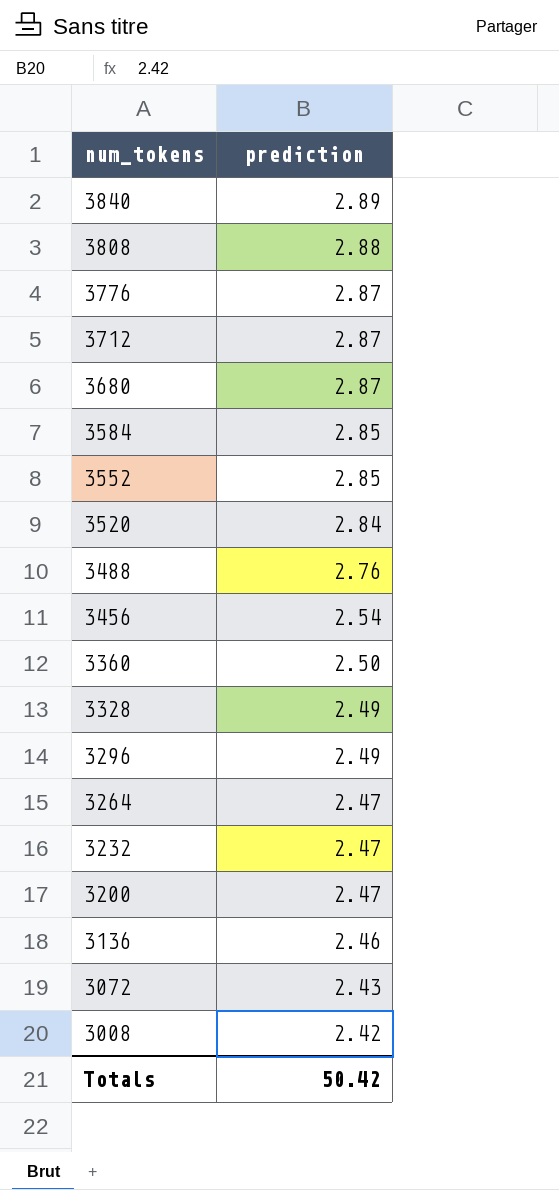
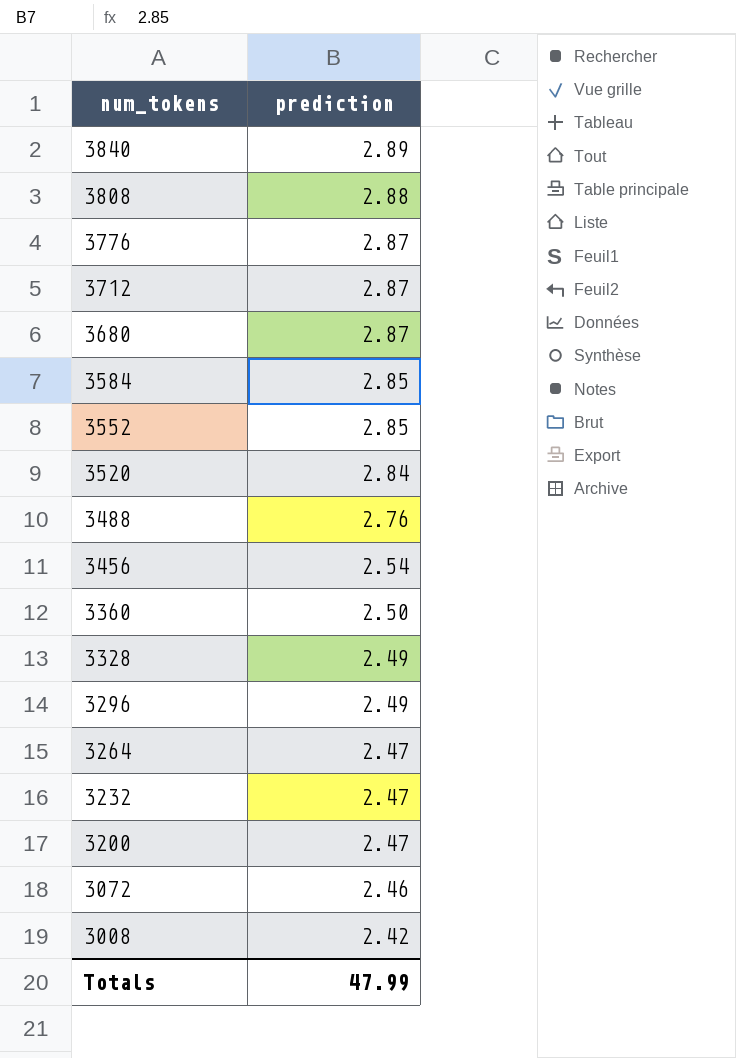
row 3136: 2.46 -> none
3072 | prediction: 2.43 -> 2.46
Totals | prediction: 50.42 -> 47.99

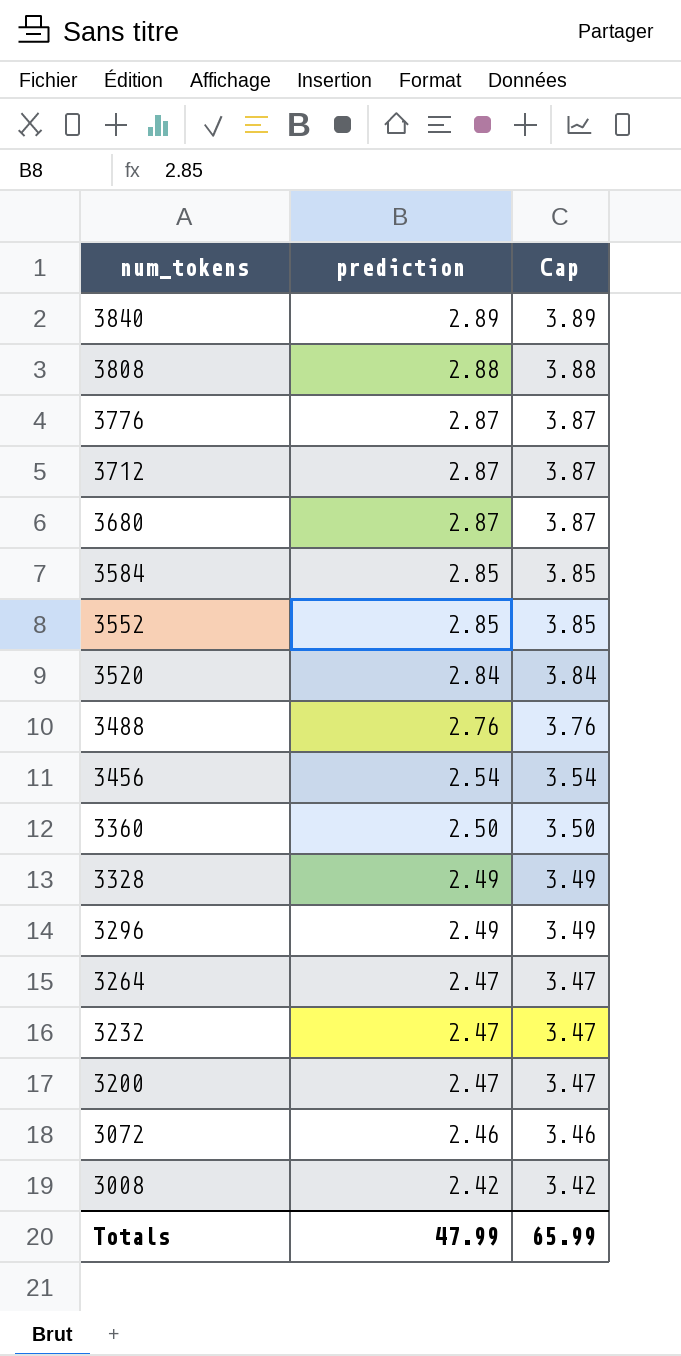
column Cap | formula: none -> [prediction] + 1

